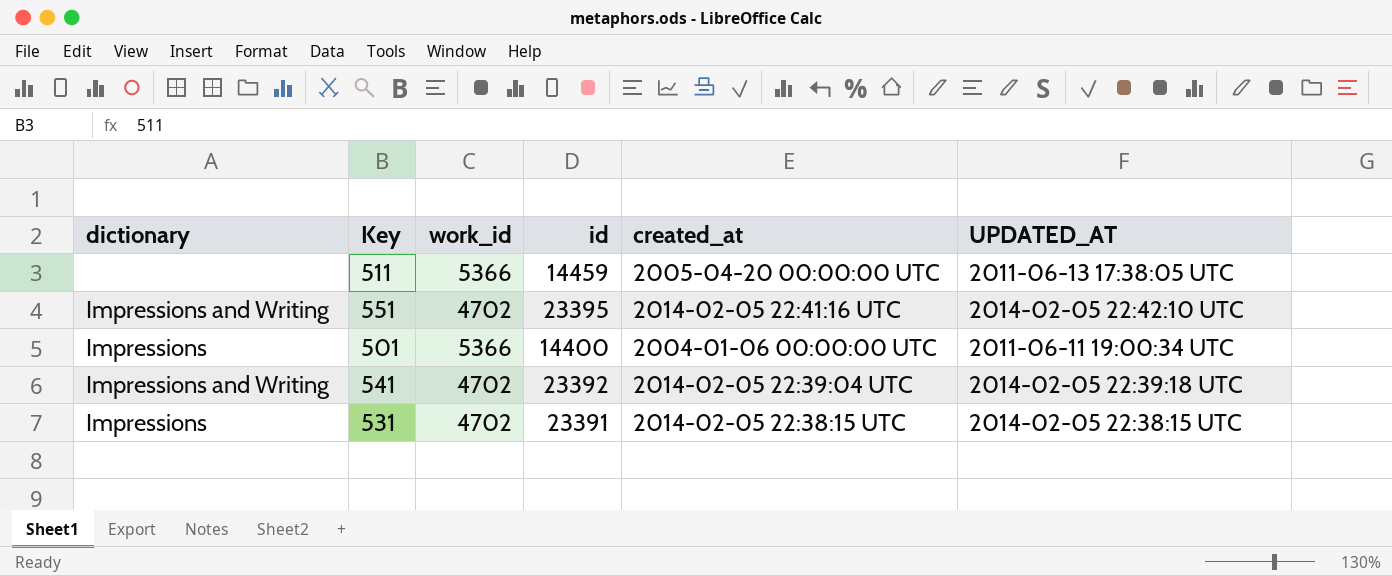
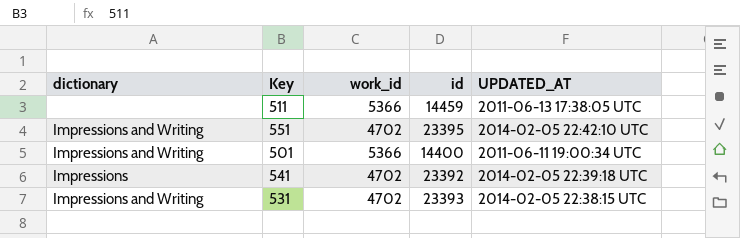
column created_at | position: 5 -> none
501 | dictionary: Impressions -> Impressions and Writing
541 | dictionary: Impressions and Writing -> Impressions
531 | dictionary: Impressions -> Impressions and Writing
531 | id: 23391 -> 23393

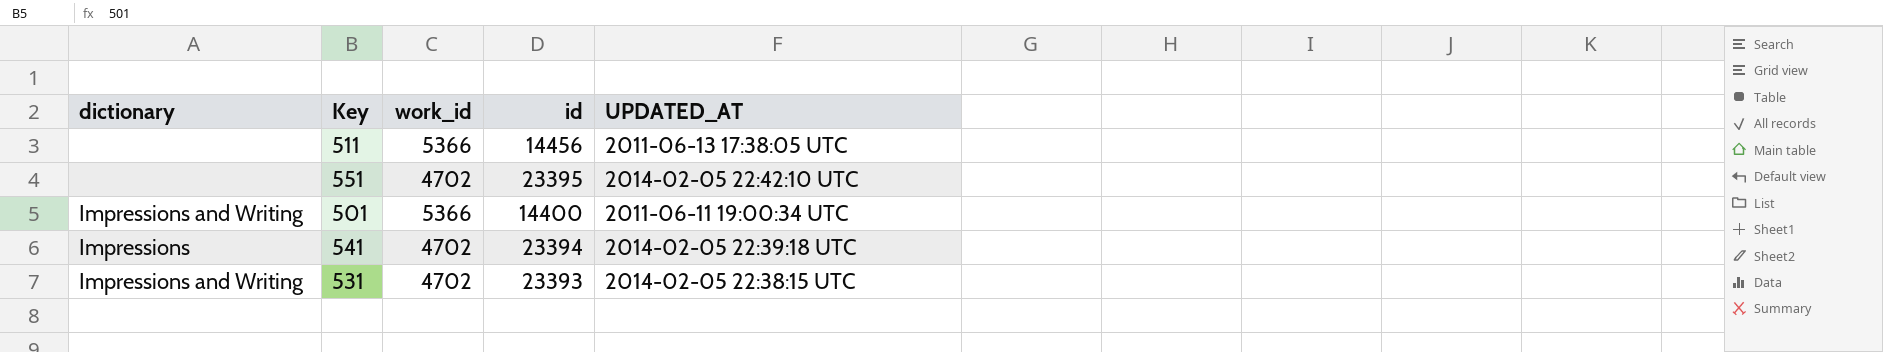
511 | id: 14459 -> 14456
551 | dictionary: Impressions and Writing -> none
541 | id: 23392 -> 23394

